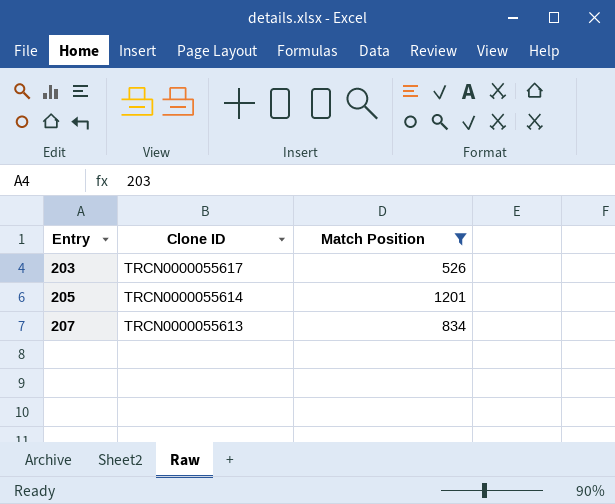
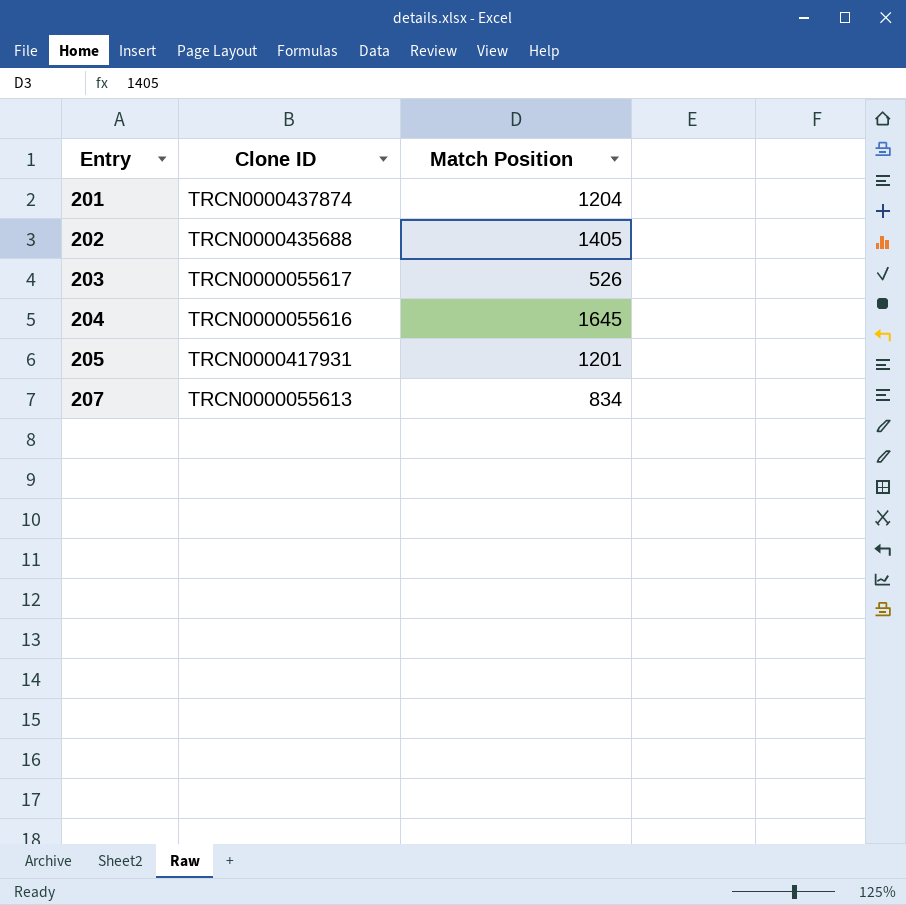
filter: Match Position <= 1201 -> none
205 | Clone ID: TRCN0000055614 -> TRCN0000417931

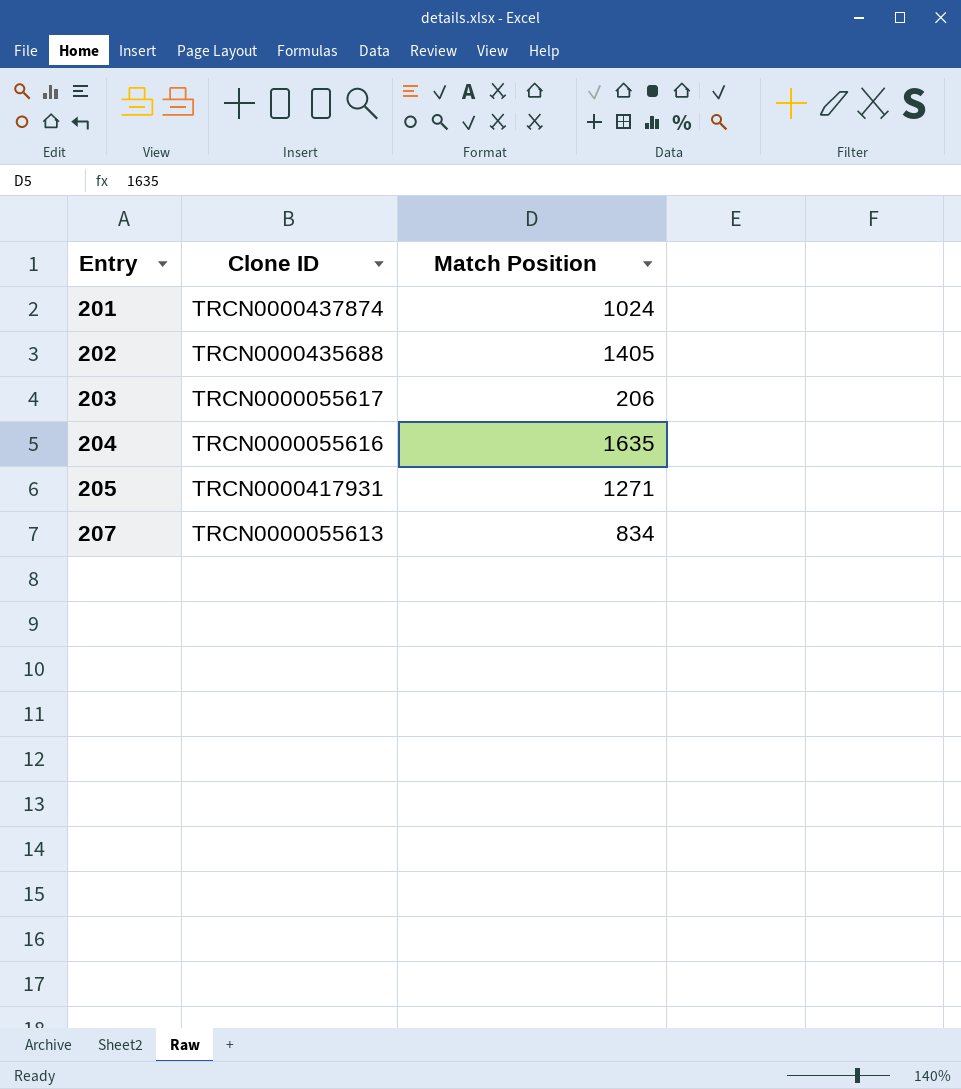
201 | Match Position: 1204 -> 1024
203 | Match Position: 526 -> 206
204 | Match Position: 1645 -> 1635
205 | Match Position: 1201 -> 1271

